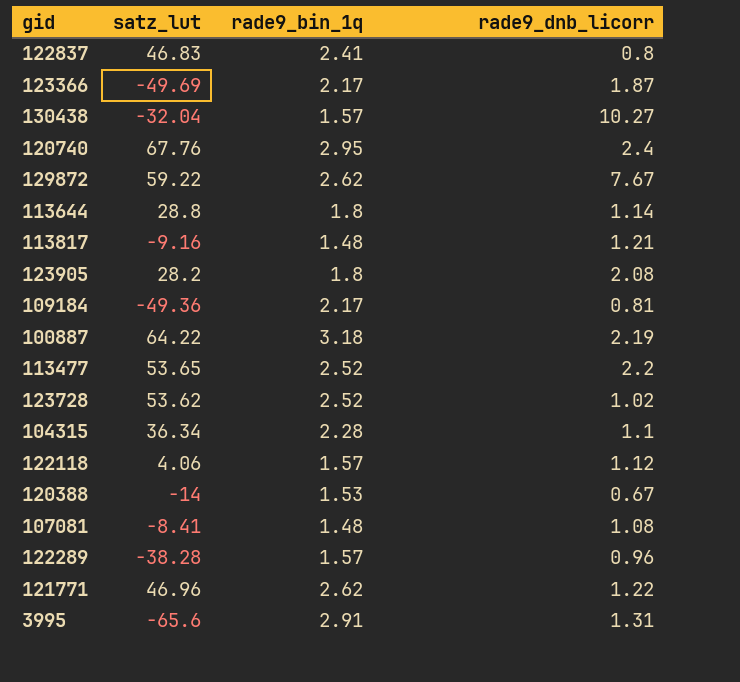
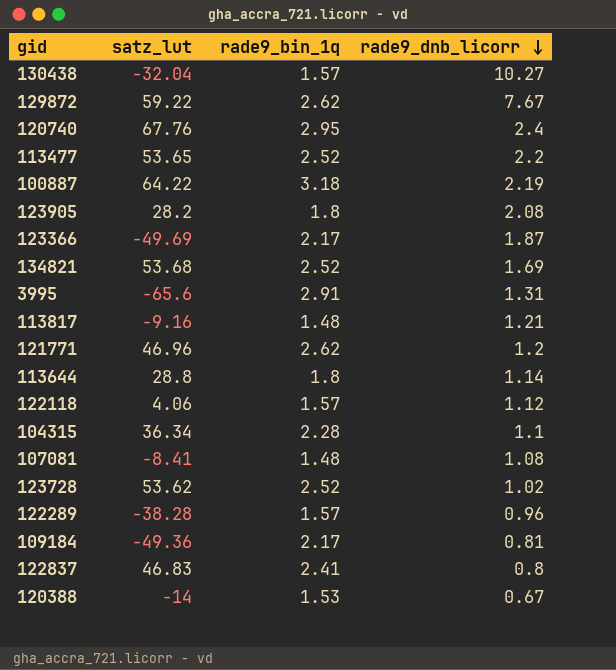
row order: none -> rade9_dnb_licorr descending
row 134821: none -> 53.68 | 2.52 | 1.69
121771 | rade9_dnb_licorr: 1.22 -> 1.2

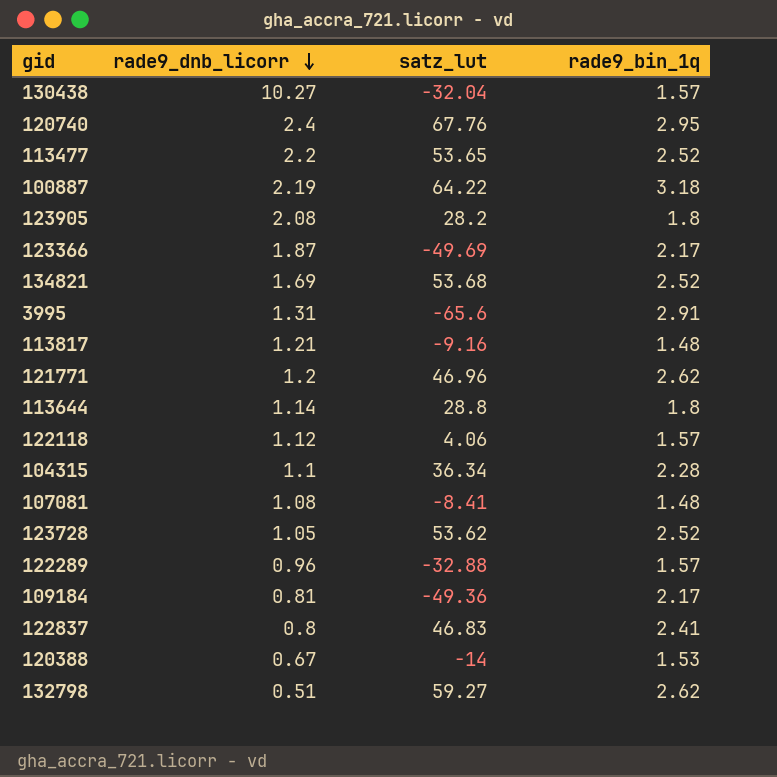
column rade9_dnb_licorr | position: 4 -> 2
row 129872: 59.22 | 2.62 | 7.67 -> none
123728 | rade9_dnb_licorr: 1.02 -> 1.05
122289 | satz_lut: -38.28 -> -32.88
row 132798: none -> 0.51 | 59.27 | 2.62

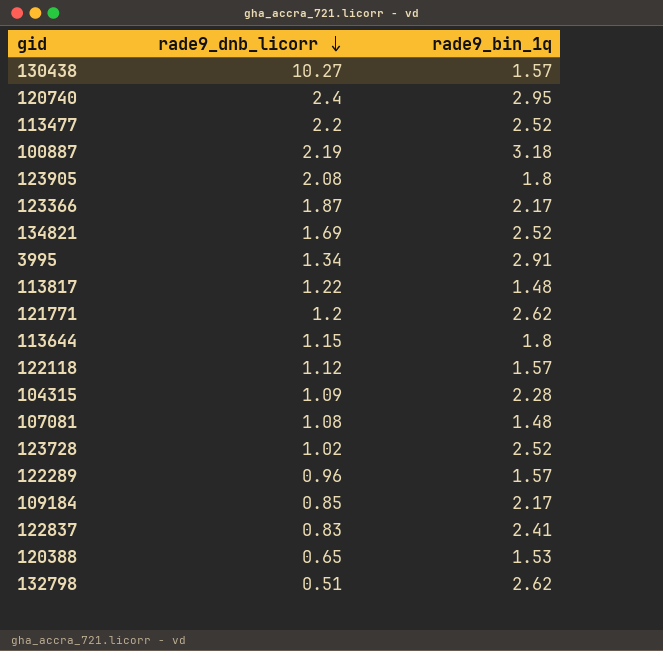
column satz_lut | position: 3 -> none
3995 | rade9_dnb_licorr: 1.31 -> 1.34
113817 | rade9_dnb_licorr: 1.21 -> 1.22
113644 | rade9_dnb_licorr: 1.14 -> 1.15
104315 | rade9_dnb_licorr: 1.1 -> 1.09
123728 | rade9_dnb_licorr: 1.05 -> 1.02
109184 | rade9_dnb_licorr: 0.81 -> 0.85
122837 | rade9_dnb_licorr: 0.8 -> 0.83
120388 | rade9_dnb_licorr: 0.67 -> 0.65

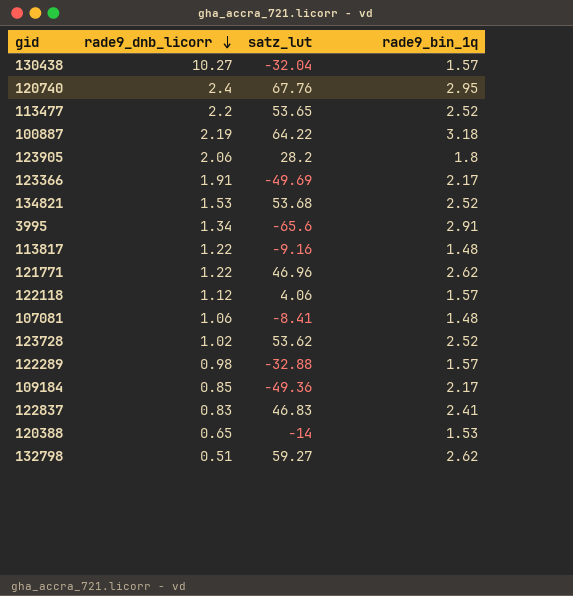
column satz_lut | position: none -> 3
row 113644: 1.15 | 1.8 -> none
row 104315: 1.09 | 2.28 -> none
123905 | rade9_dnb_licorr: 2.08 -> 2.06
123366 | rade9_dnb_licorr: 1.87 -> 1.91
134821 | rade9_dnb_licorr: 1.69 -> 1.53
121771 | rade9_dnb_licorr: 1.2 -> 1.22
107081 | rade9_dnb_licorr: 1.08 -> 1.06
122289 | rade9_dnb_licorr: 0.96 -> 0.98

